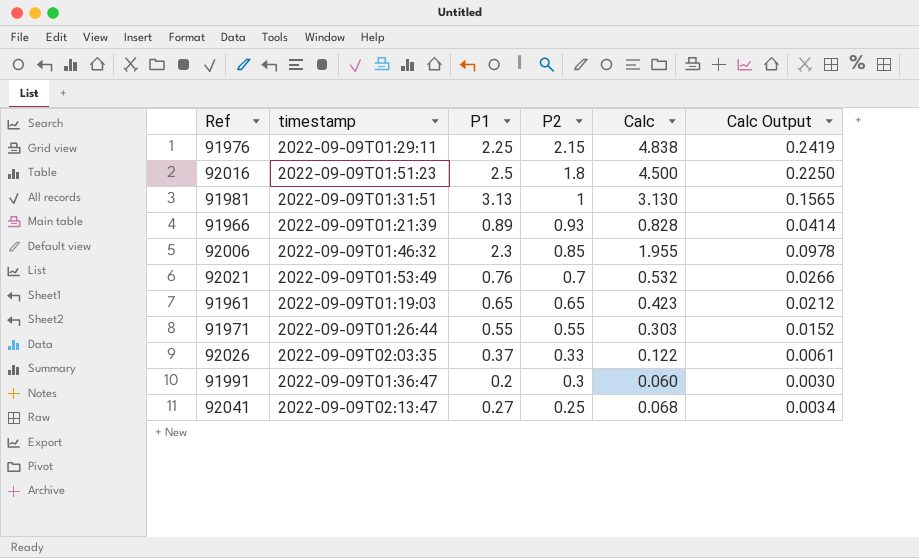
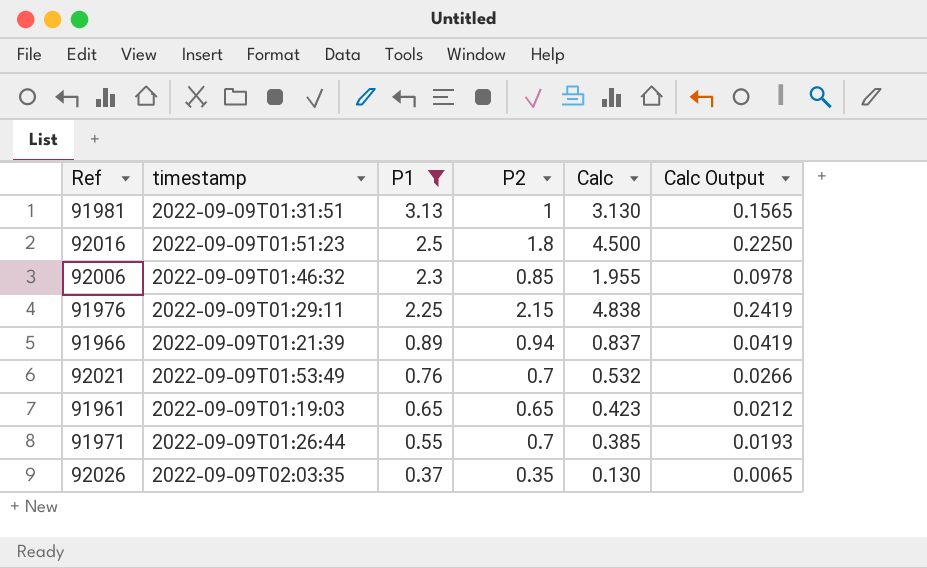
filter: none -> P1 >= 0.37
row order: P2 descending -> P1 descending
91966 | P2: 0.93 -> 0.94
91966 | Calc: 0.828 -> 0.837
91966 | Calc Output: 0.0414 -> 0.0419
91971 | P2: 0.55 -> 0.7
91971 | Calc: 0.303 -> 0.385
91971 | Calc Output: 0.0152 -> 0.0193
92026 | P2: 0.33 -> 0.35
92026 | Calc: 0.122 -> 0.130
92026 | Calc Output: 0.0061 -> 0.0065

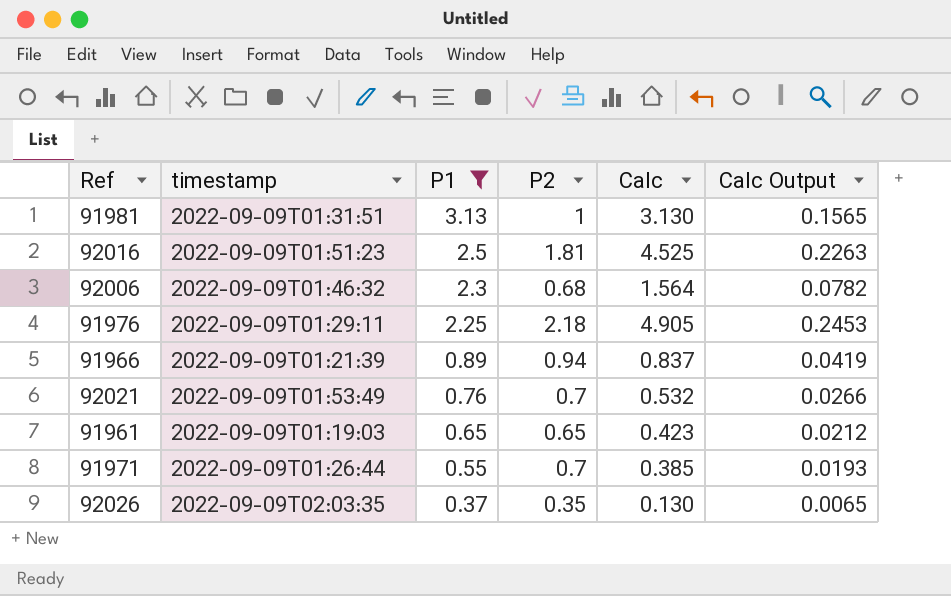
92016 | P2: 1.8 -> 1.81
92016 | Calc: 4.500 -> 4.525
92016 | Calc Output: 0.2250 -> 0.2263
92006 | P2: 0.85 -> 0.68
92006 | Calc: 1.955 -> 1.564
92006 | Calc Output: 0.0978 -> 0.0782
91976 | P2: 2.15 -> 2.18
91976 | Calc: 4.838 -> 4.905
91976 | Calc Output: 0.2419 -> 0.2453

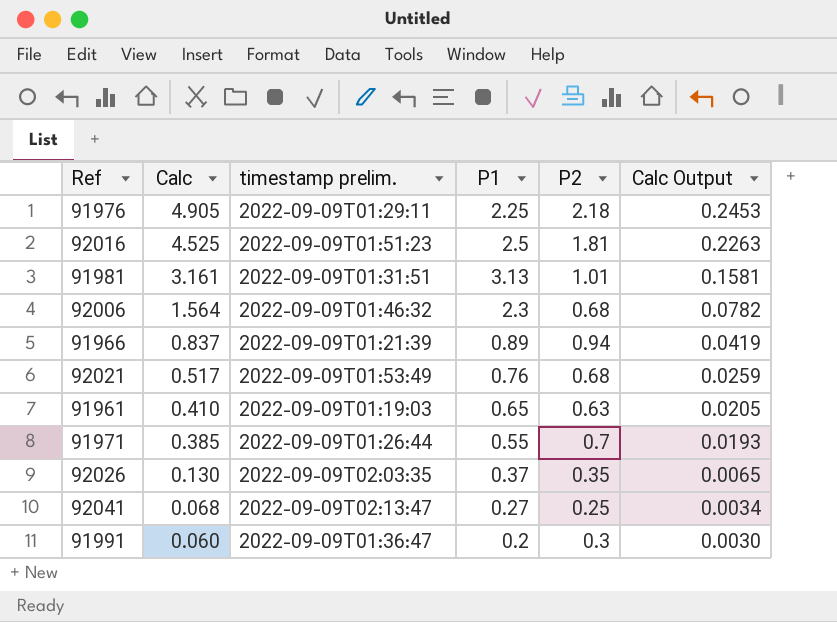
filter: P1 >= 0.37 -> none
row order: P1 descending -> Calc descending
column Calc | position: 5 -> 2
column name: timestamp -> timestamp prelim.
91981 | Calc: 3.130 -> 3.161
91981 | P2: 1 -> 1.01
91981 | Calc Output: 0.1565 -> 0.1581
92021 | Calc: 0.532 -> 0.517
92021 | P2: 0.7 -> 0.68
92021 | Calc Output: 0.0266 -> 0.0259
91961 | Calc: 0.423 -> 0.410
91961 | P2: 0.65 -> 0.63
91961 | Calc Output: 0.0212 -> 0.0205

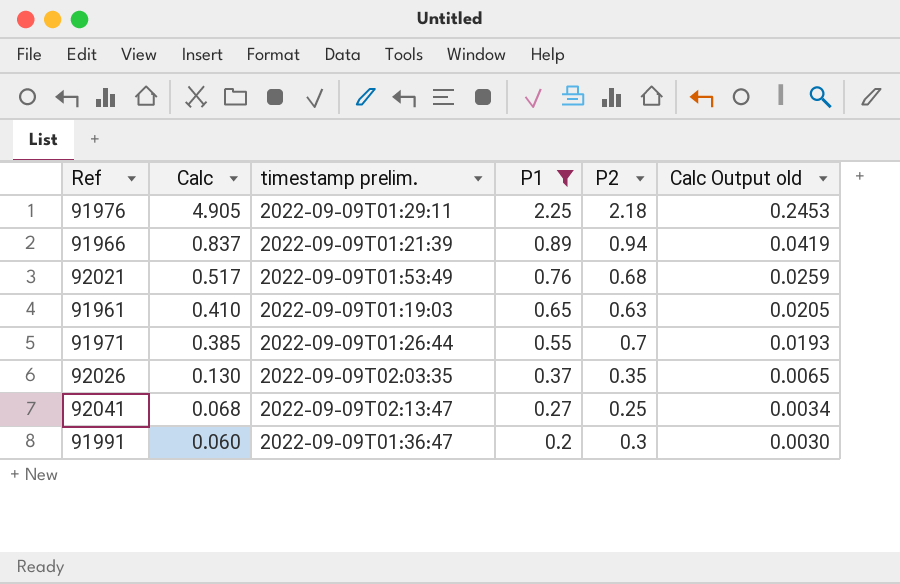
filter: none -> P1 <= 2.25
column name: Calc Output -> Calc Output old

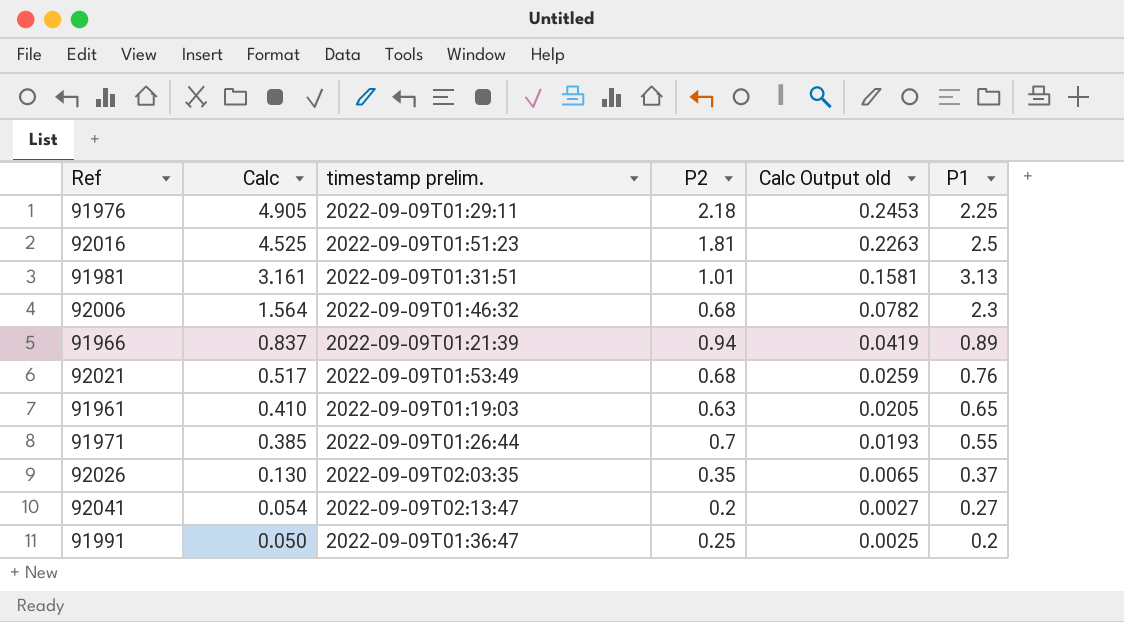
filter: P1 <= 2.25 -> none
column P1 | position: 4 -> 6
92041 | Calc: 0.068 -> 0.054
92041 | P2: 0.25 -> 0.2
92041 | Calc Output old: 0.0034 -> 0.0027
91991 | Calc: 0.060 -> 0.050
91991 | P2: 0.3 -> 0.25
91991 | Calc Output old: 0.0030 -> 0.0025

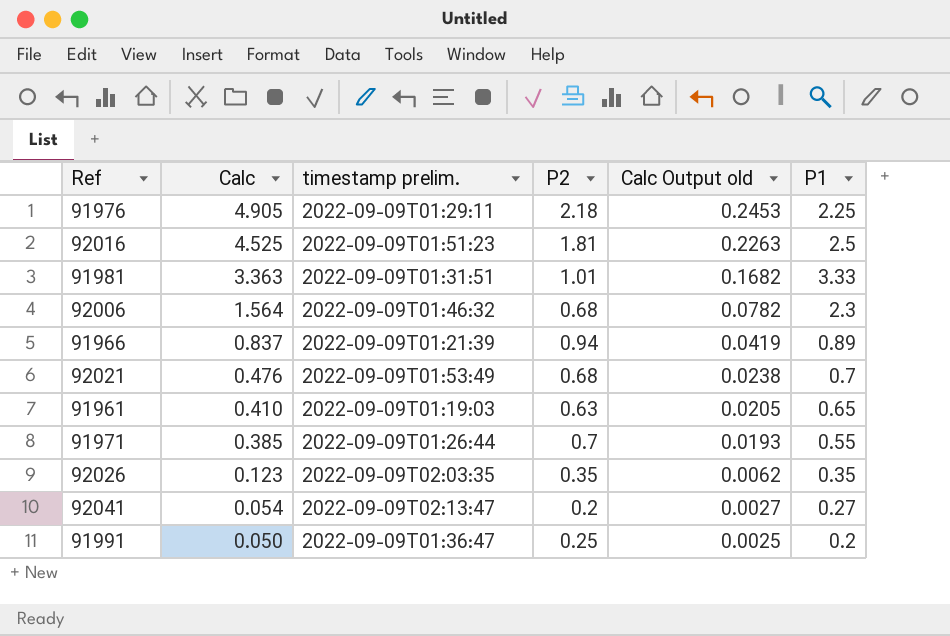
91981 | Calc: 3.161 -> 3.363
91981 | Calc Output old: 0.1581 -> 0.1682
91981 | P1: 3.13 -> 3.33
92021 | Calc: 0.517 -> 0.476
92021 | Calc Output old: 0.0259 -> 0.0238
92021 | P1: 0.76 -> 0.7
92026 | Calc: 0.130 -> 0.123
92026 | Calc Output old: 0.0065 -> 0.0062
92026 | P1: 0.37 -> 0.35

